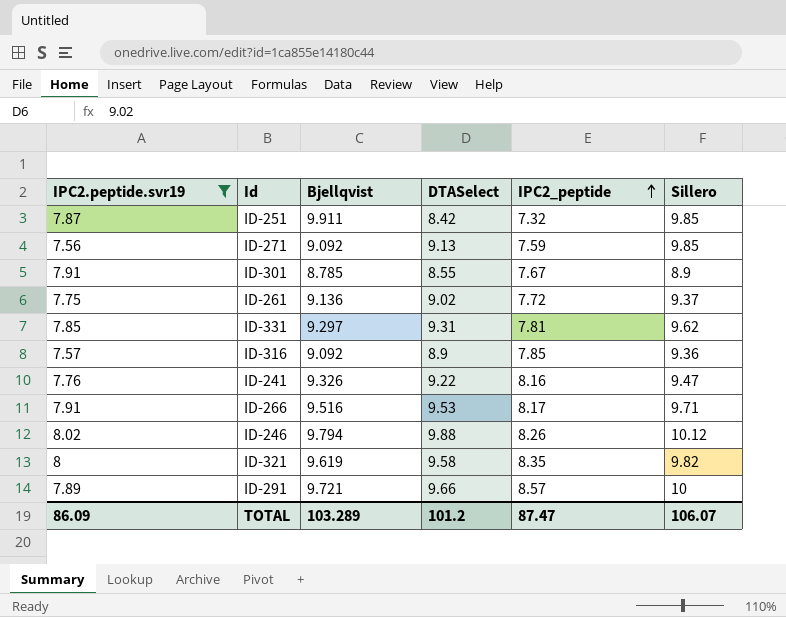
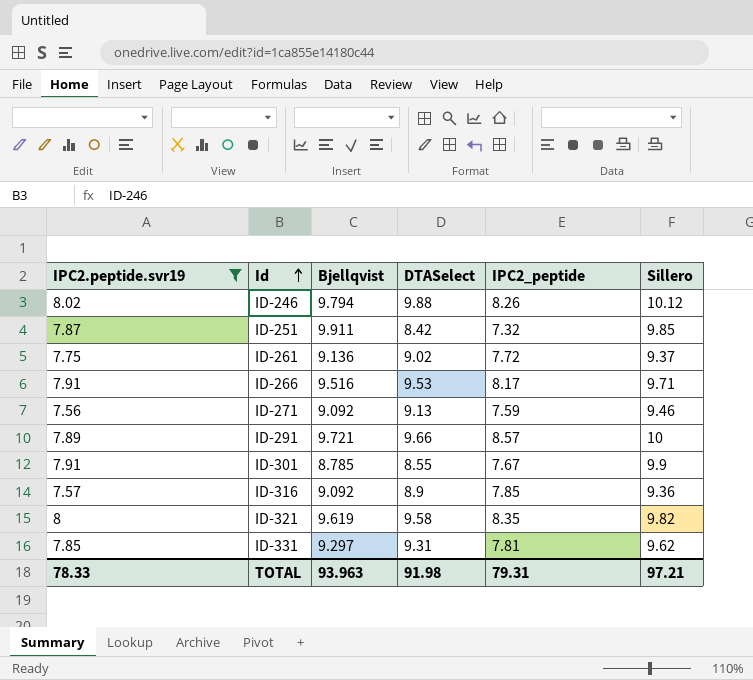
row order: IPC2_peptide ascending -> Id ascending
row ID-241: 7.76 | 9.326 | 9.22 | 8.16 | 9.47 -> none
ID-271 | Sillero: 9.85 -> 9.46
ID-301 | Sillero: 8.9 -> 9.9
TOTAL | IPC2.peptide.svr19: 86.09 -> 78.33
TOTAL | Bjellqvist: 103.289 -> 93.963
TOTAL | DTASelect: 101.2 -> 91.98
TOTAL | IPC2_peptide: 87.47 -> 79.31
TOTAL | Sillero: 106.07 -> 97.21

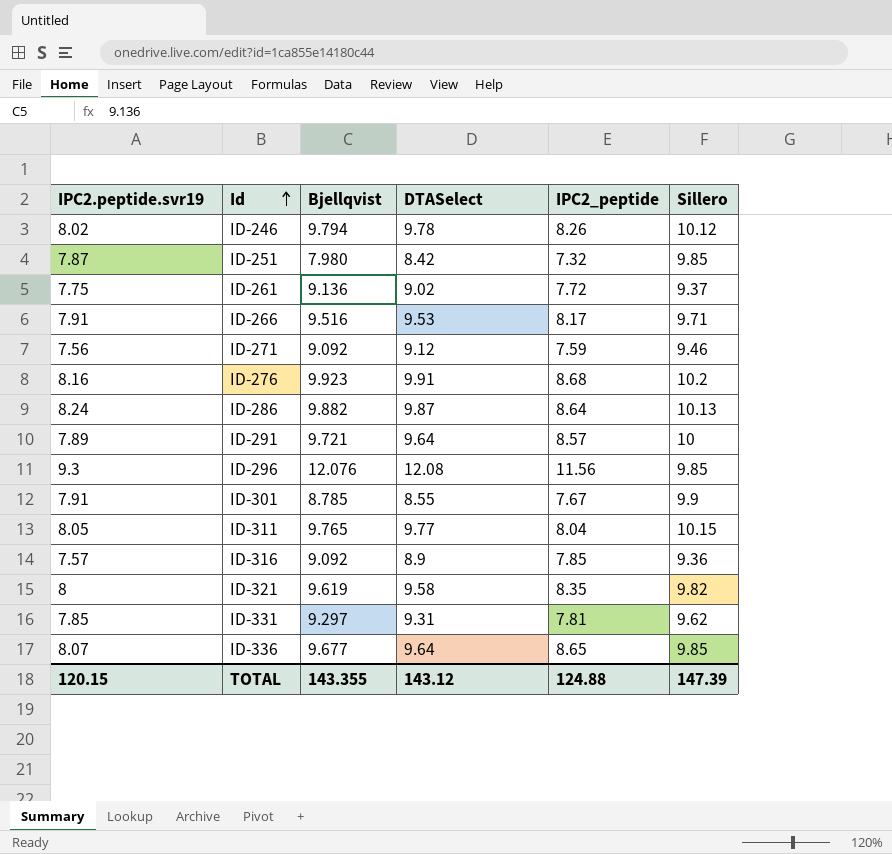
filter: IPC2.peptide.svr19 <= 8.02 -> none
ID-246 | DTASelect: 9.88 -> 9.78
ID-251 | Bjellqvist: 9.911 -> 7.980
ID-271 | DTASelect: 9.13 -> 9.12
ID-291 | DTASelect: 9.66 -> 9.64
TOTAL | IPC2.peptide.svr19: 78.33 -> 120.15
TOTAL | Bjellqvist: 93.963 -> 143.355
TOTAL | DTASelect: 91.98 -> 143.12
TOTAL | IPC2_peptide: 79.31 -> 124.88
TOTAL | Sillero: 97.21 -> 147.39

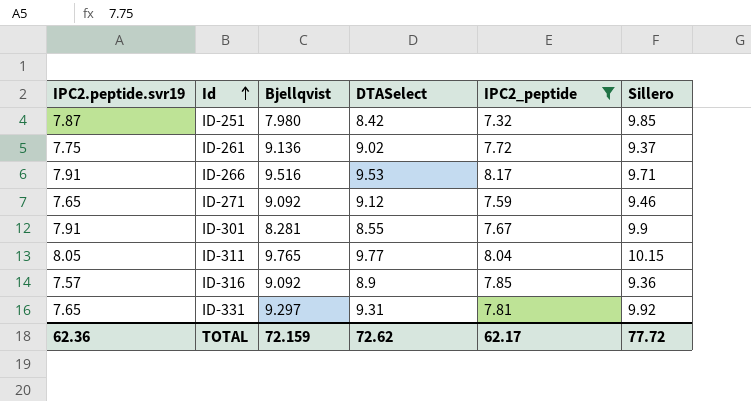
filter: none -> IPC2_peptide <= 8.17
ID-271 | IPC2.peptide.svr19: 7.56 -> 7.65
ID-301 | Bjellqvist: 8.785 -> 8.281
ID-331 | IPC2.peptide.svr19: 7.85 -> 7.65
ID-331 | Sillero: 9.62 -> 9.92
TOTAL | IPC2.peptide.svr19: 120.15 -> 62.36
TOTAL | Bjellqvist: 143.355 -> 72.159
TOTAL | DTASelect: 143.12 -> 72.62
TOTAL | IPC2_peptide: 124.88 -> 62.17
TOTAL | Sillero: 147.39 -> 77.72

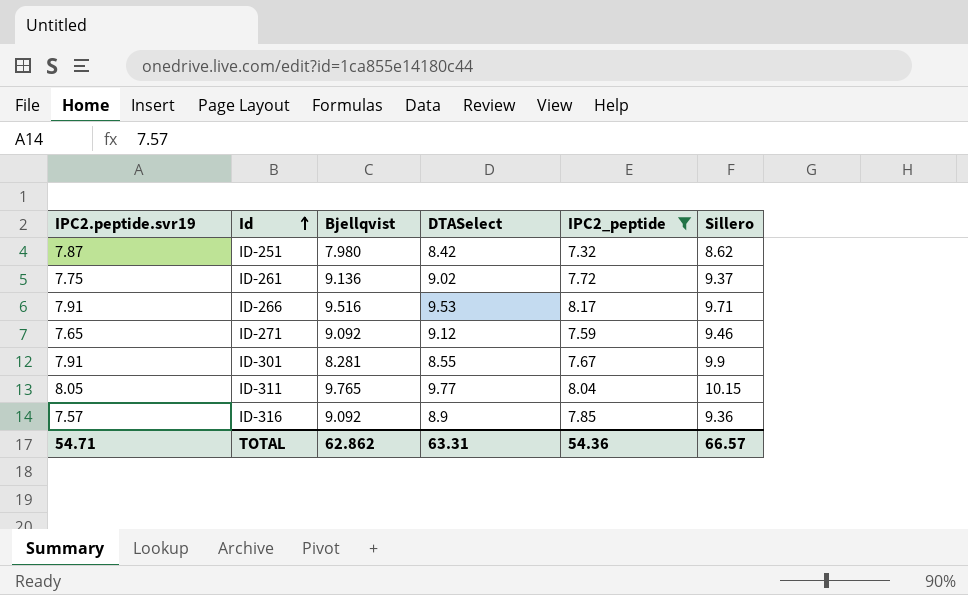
row ID-331: 7.65 | 9.297 | 9.31 | 7.81 | 9.92 -> none
ID-251 | Sillero: 9.85 -> 8.62
TOTAL | IPC2.peptide.svr19: 62.36 -> 54.71
TOTAL | Bjellqvist: 72.159 -> 62.862
TOTAL | DTASelect: 72.62 -> 63.31
TOTAL | IPC2_peptide: 62.17 -> 54.36
TOTAL | Sillero: 77.72 -> 66.57

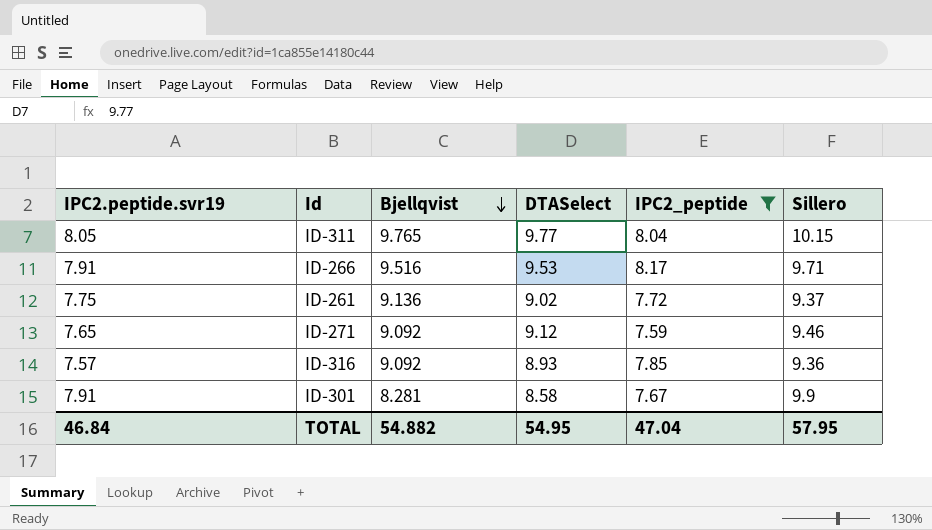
row order: Id ascending -> Bjellqvist descending
row ID-251: 7.87 | 7.980 | 8.42 | 7.32 | 8.62 -> none
ID-316 | DTASelect: 8.9 -> 8.93
ID-301 | DTASelect: 8.55 -> 8.58
TOTAL | IPC2.peptide.svr19: 54.71 -> 46.84
TOTAL | Bjellqvist: 62.862 -> 54.882
TOTAL | DTASelect: 63.31 -> 54.95
TOTAL | IPC2_peptide: 54.36 -> 47.04
TOTAL | Sillero: 66.57 -> 57.95

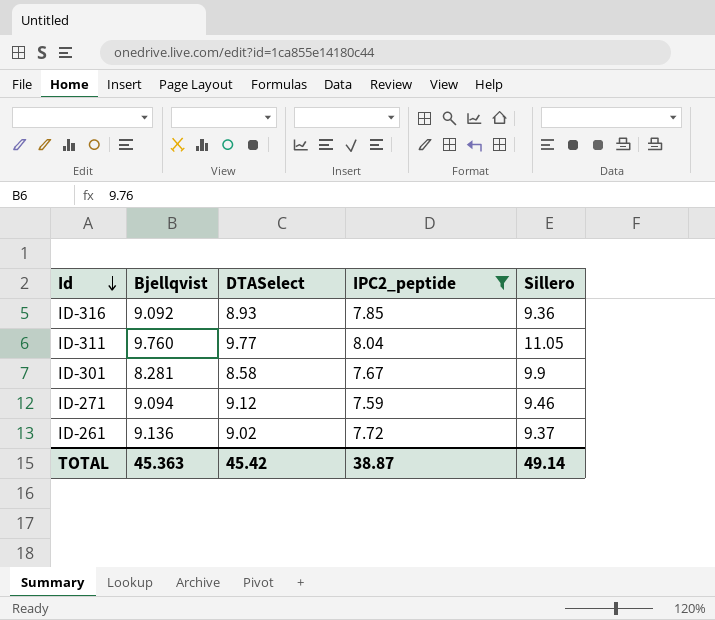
row order: Bjellqvist descending -> Id descending
column IPC2.peptide.svr19 | position: 1 -> none
row ID-266: 7.91 | 9.516 | 9.53 | 8.17 | 9.71 -> none
ID-311 | Bjellqvist: 9.765 -> 9.760
ID-311 | Sillero: 10.15 -> 11.05
ID-271 | Bjellqvist: 9.092 -> 9.094
TOTAL | Bjellqvist: 54.882 -> 45.363
TOTAL | DTASelect: 54.95 -> 45.42
TOTAL | IPC2_peptide: 47.04 -> 38.87
TOTAL | Sillero: 57.95 -> 49.14

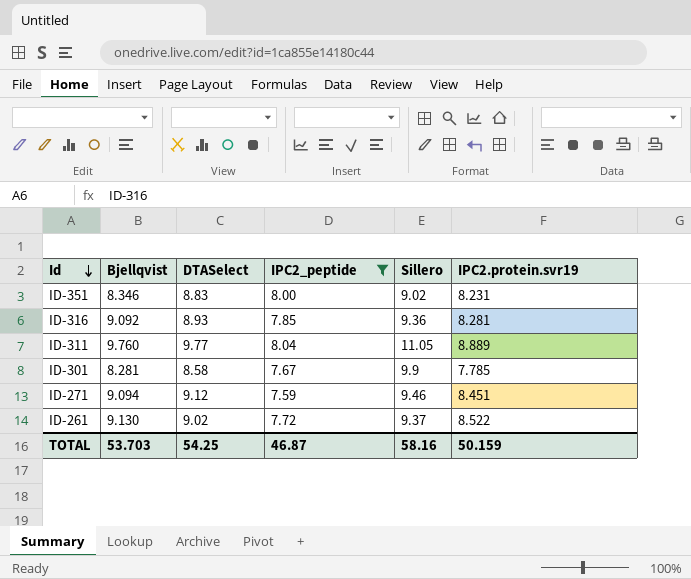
column IPC2.protein.svr19 | position: none -> 6
row ID-351: none -> 8.346 | 8.83 | 8.00 | 9.02 | 8.231
ID-261 | Bjellqvist: 9.136 -> 9.130
TOTAL | Bjellqvist: 45.363 -> 53.703
TOTAL | DTASelect: 45.42 -> 54.25
TOTAL | IPC2_peptide: 38.87 -> 46.87
TOTAL | Sillero: 49.14 -> 58.16

